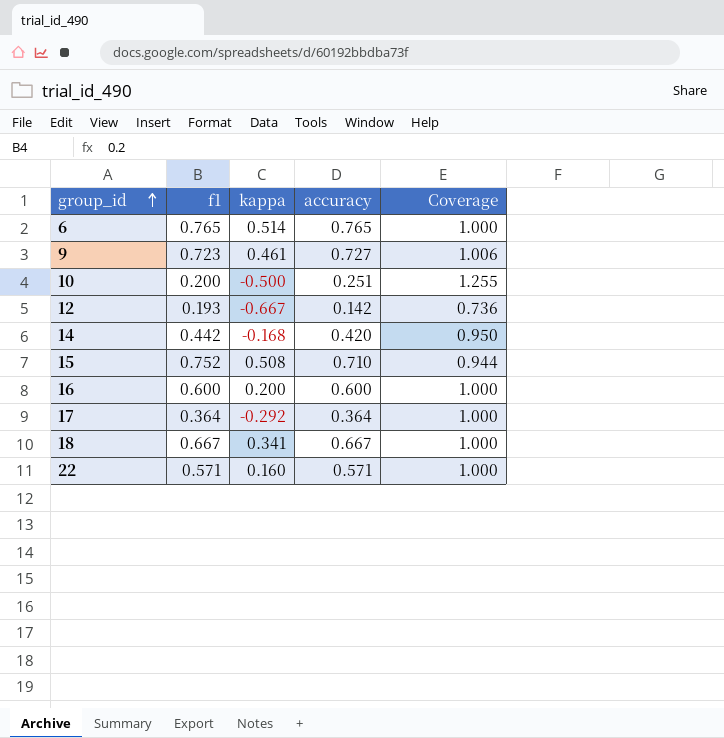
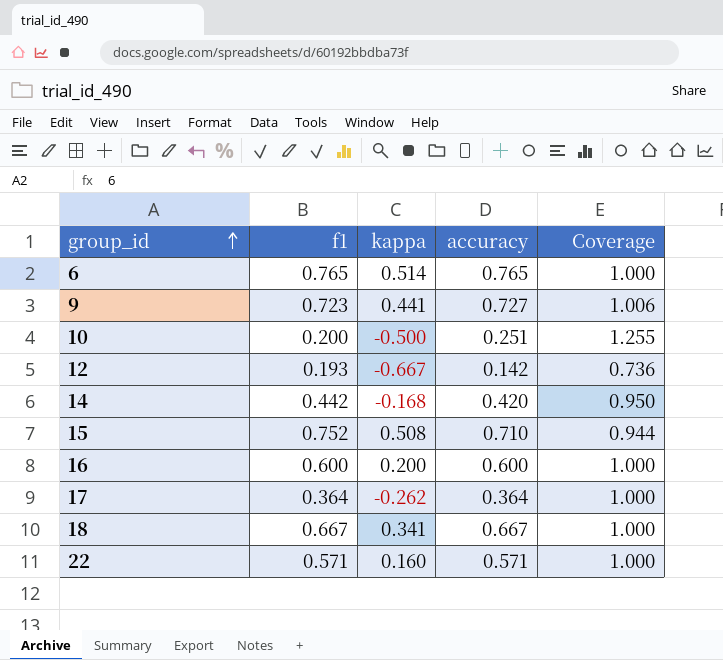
9 | kappa: 0.461 -> 0.441
17 | kappa: -0.292 -> -0.262

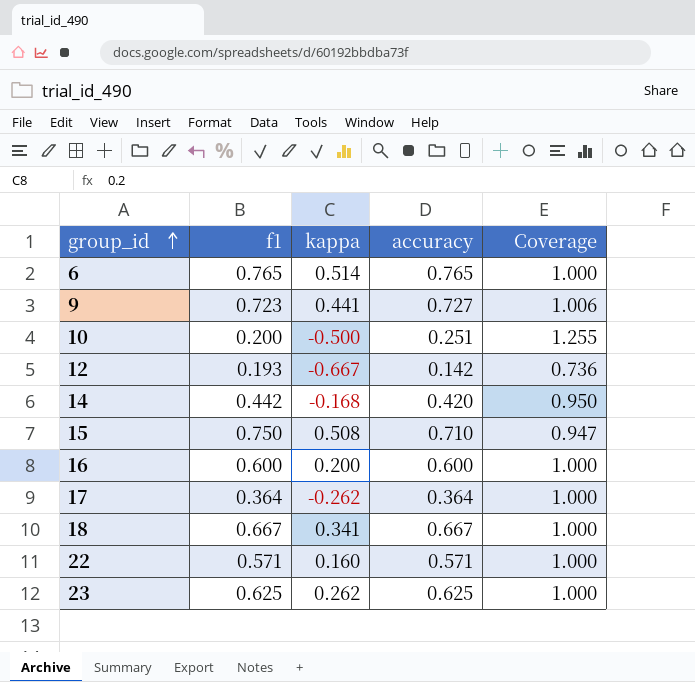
15 | f1: 0.752 -> 0.750
15 | Coverage: 0.944 -> 0.947
row 23: none -> 0.625 | 0.262 | 0.625 | 1.000

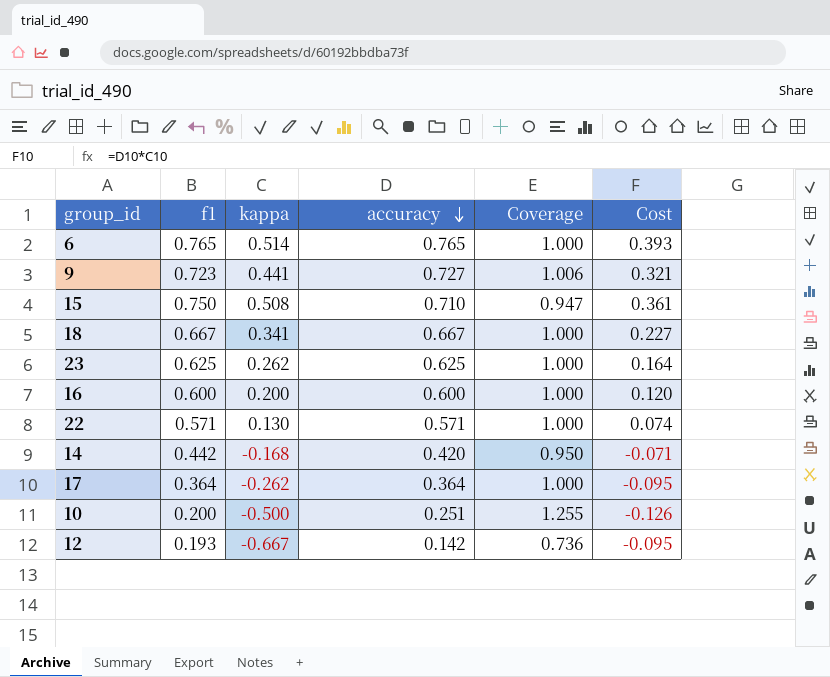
row order: group_id ascending -> accuracy descending
column Cost | formula: none -> [kappa] * [accuracy]
22 | kappa: 0.160 -> 0.130

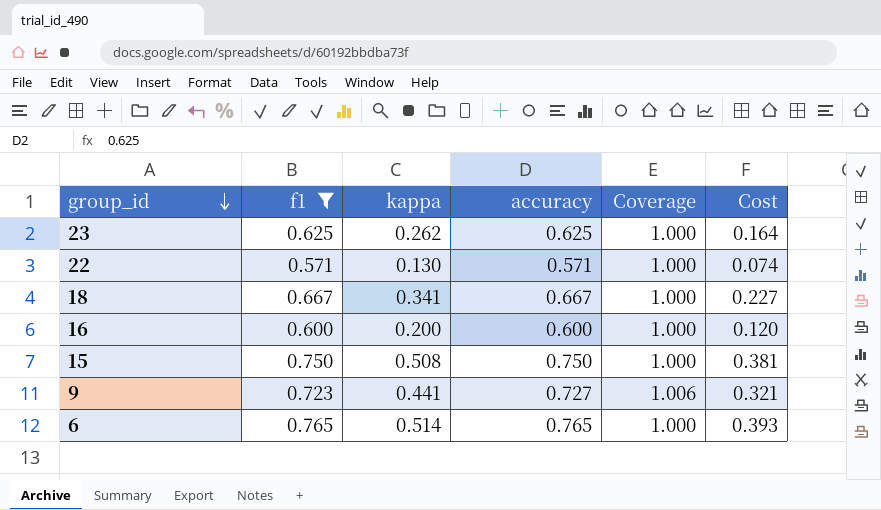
filter: none -> f1 >= 0.571
row order: accuracy descending -> group_id descending
15 | accuracy: 0.710 -> 0.750
15 | Coverage: 0.947 -> 1.000
15 | Cost: 0.361 -> 0.381

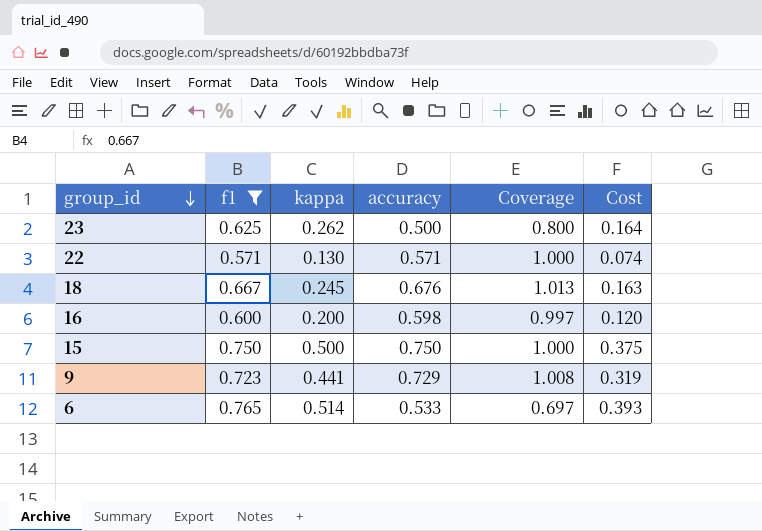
column Cost | formula: [kappa] * [accuracy] -> [f1] * [kappa]
23 | accuracy: 0.625 -> 0.500
23 | Coverage: 1.000 -> 0.800
18 | kappa: 0.341 -> 0.245
18 | accuracy: 0.667 -> 0.676
18 | Coverage: 1.000 -> 1.013
16 | accuracy: 0.600 -> 0.598
16 | Coverage: 1.000 -> 0.997
15 | kappa: 0.508 -> 0.500
9 | accuracy: 0.727 -> 0.729
9 | Coverage: 1.006 -> 1.008
6 | accuracy: 0.765 -> 0.533
6 | Coverage: 1.000 -> 0.697

